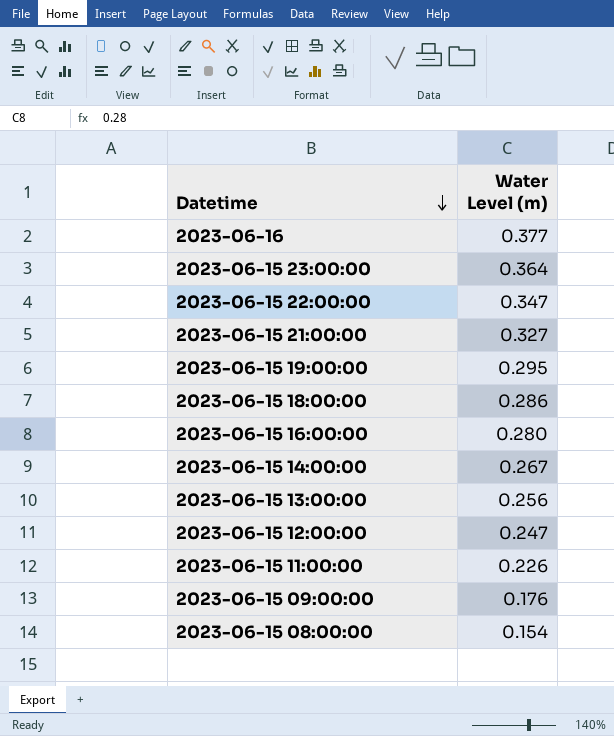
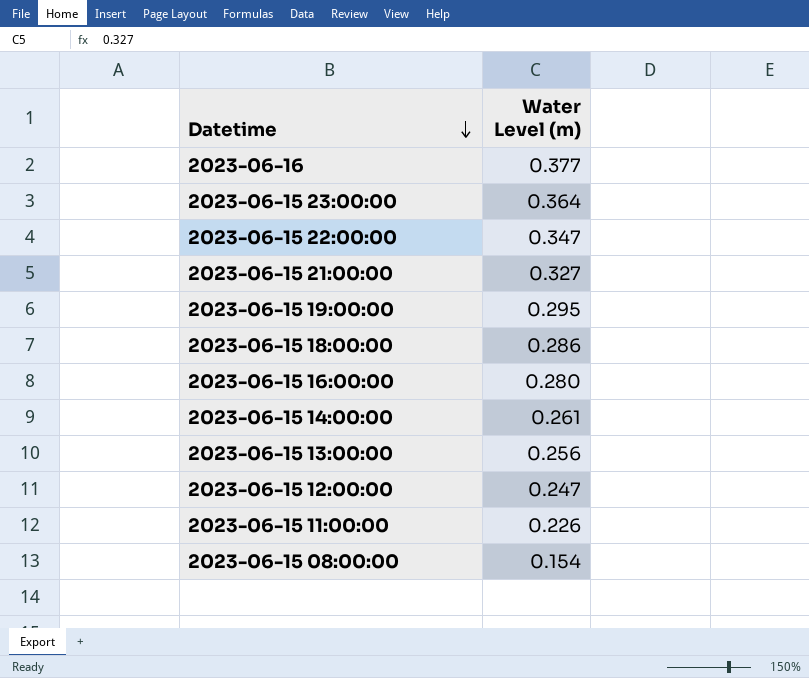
row 2023-06-15 09:00:00: 0.176 -> none
2023-06-15 14:00:00 | Water Level (m): 0.267 -> 0.261

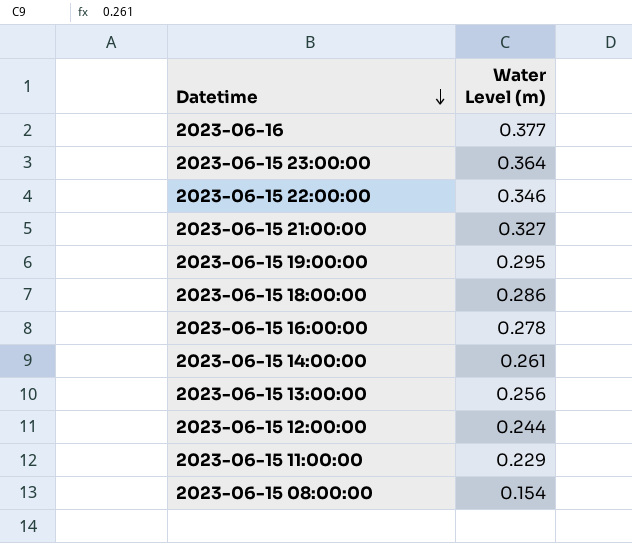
2023-06-15 22:00:00 | Water Level (m): 0.347 -> 0.346
2023-06-15 16:00:00 | Water Level (m): 0.280 -> 0.278
2023-06-15 12:00:00 | Water Level (m): 0.247 -> 0.244
2023-06-15 11:00:00 | Water Level (m): 0.226 -> 0.229

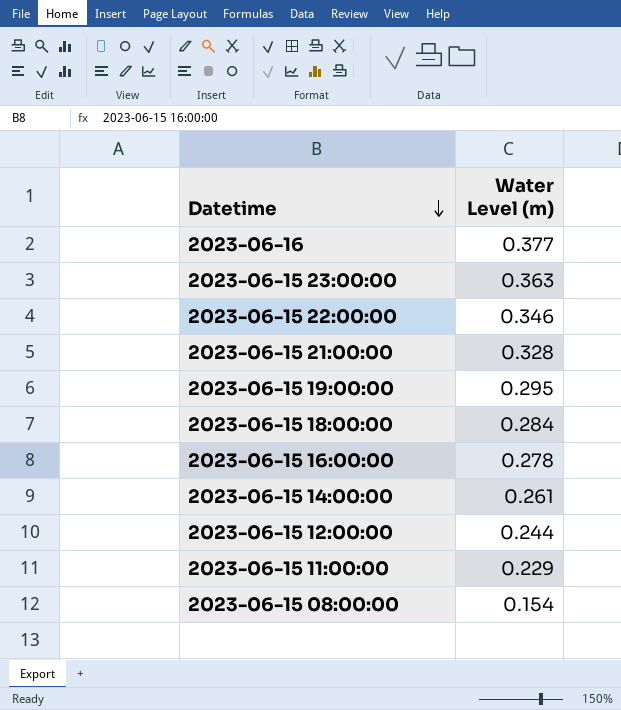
row 2023-06-15 13:00:00: 0.256 -> none
2023-06-15 23:00:00 | Water Level (m): 0.364 -> 0.363
2023-06-15 21:00:00 | Water Level (m): 0.327 -> 0.328
2023-06-15 18:00:00 | Water Level (m): 0.286 -> 0.284

